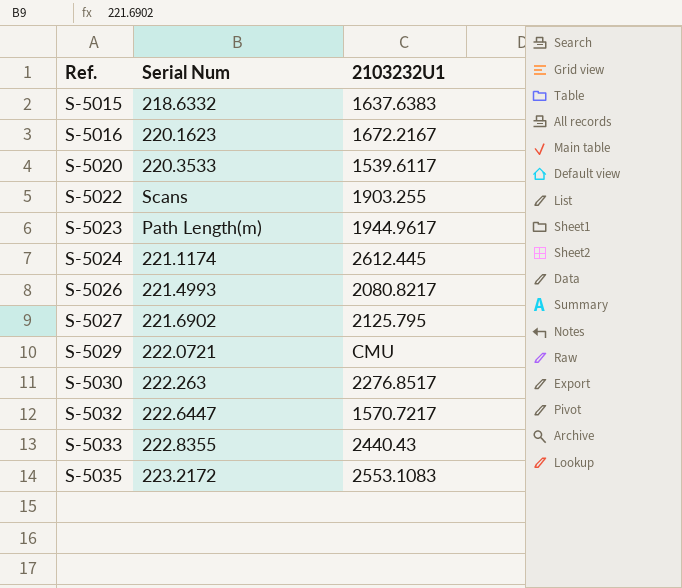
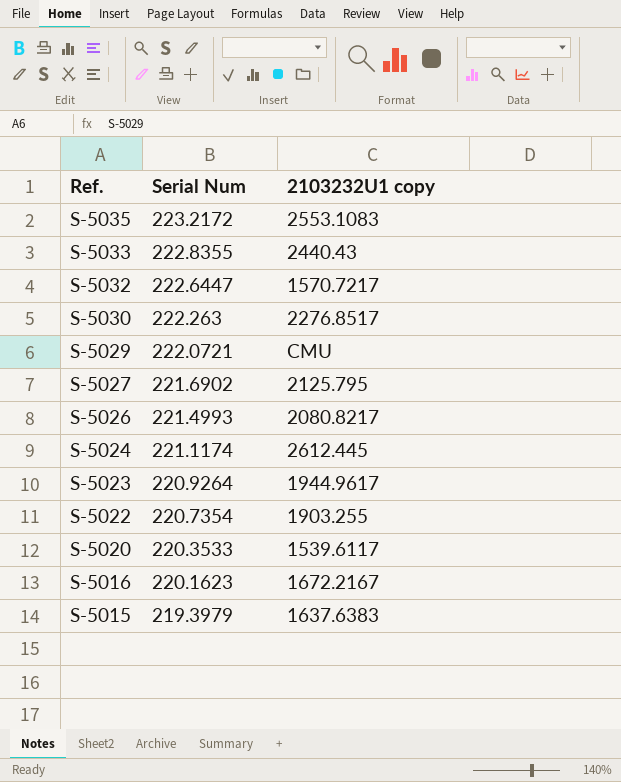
row order: Ref. ascending -> Ref. descending
column name: 2103232U1 -> 2103232U1 copy
S-5023 | Serial Num: Path Length(m) -> 220.9264
S-5022 | Serial Num: Scans -> 220.7354
S-5015 | Serial Num: 218.6332 -> 219.3979

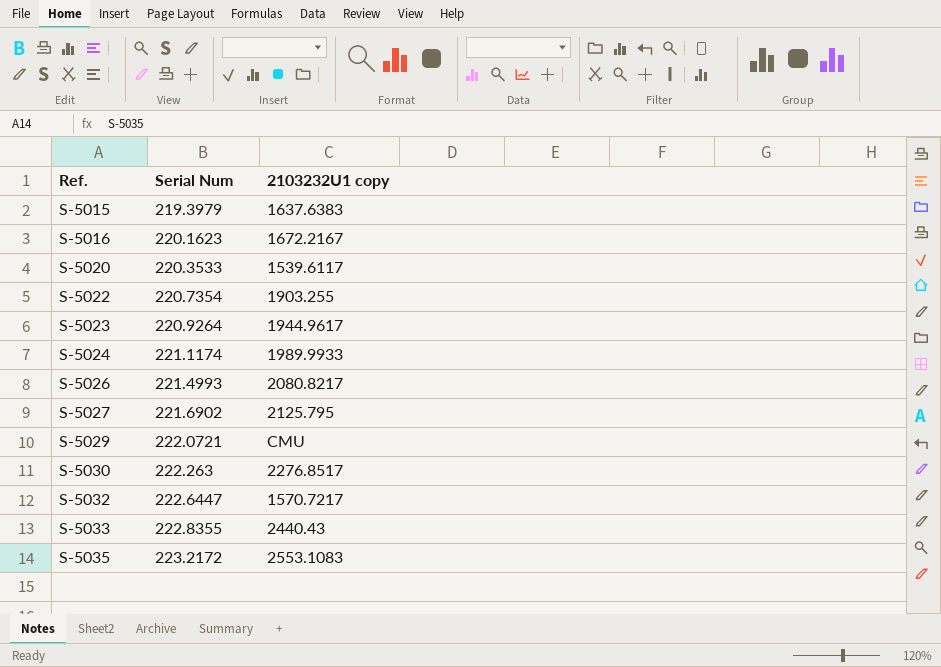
row order: Ref. descending -> Ref. ascending
S-5024 | 2103232U1 copy: 2612.445 -> 1989.9933

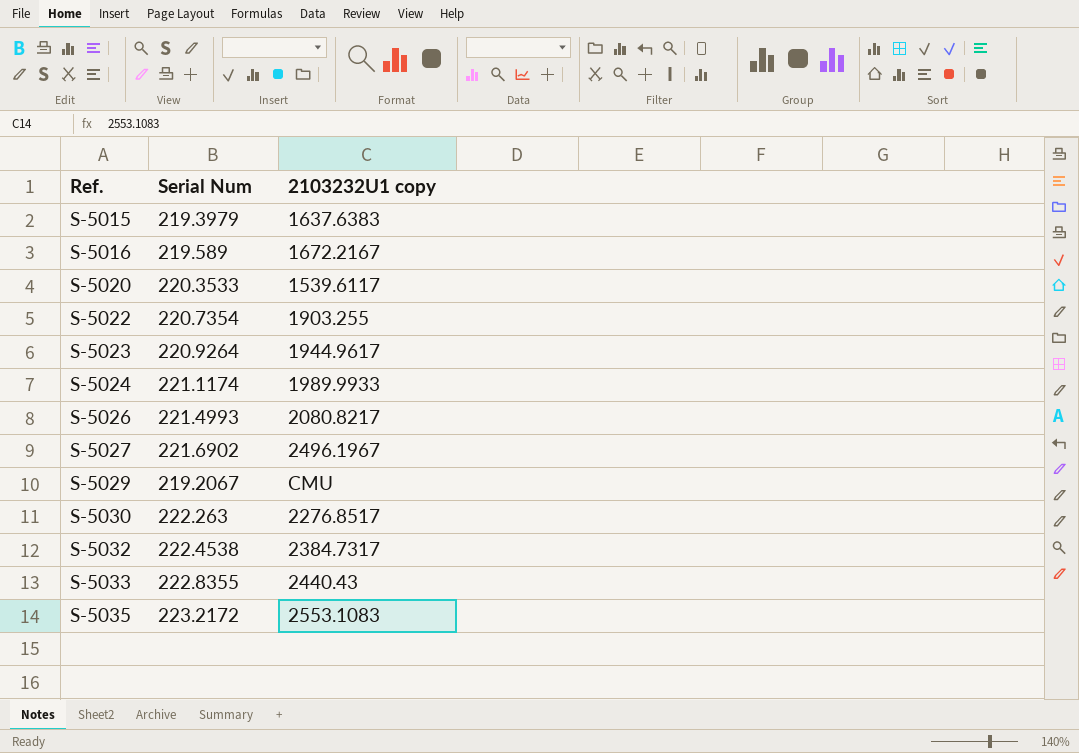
S-5016 | Serial Num: 220.1623 -> 219.589
S-5027 | 2103232U1 copy: 2125.795 -> 2496.1967
S-5029 | Serial Num: 222.0721 -> 219.2067
S-5032 | Serial Num: 222.6447 -> 222.4538
S-5032 | 2103232U1 copy: 1570.7217 -> 2384.7317

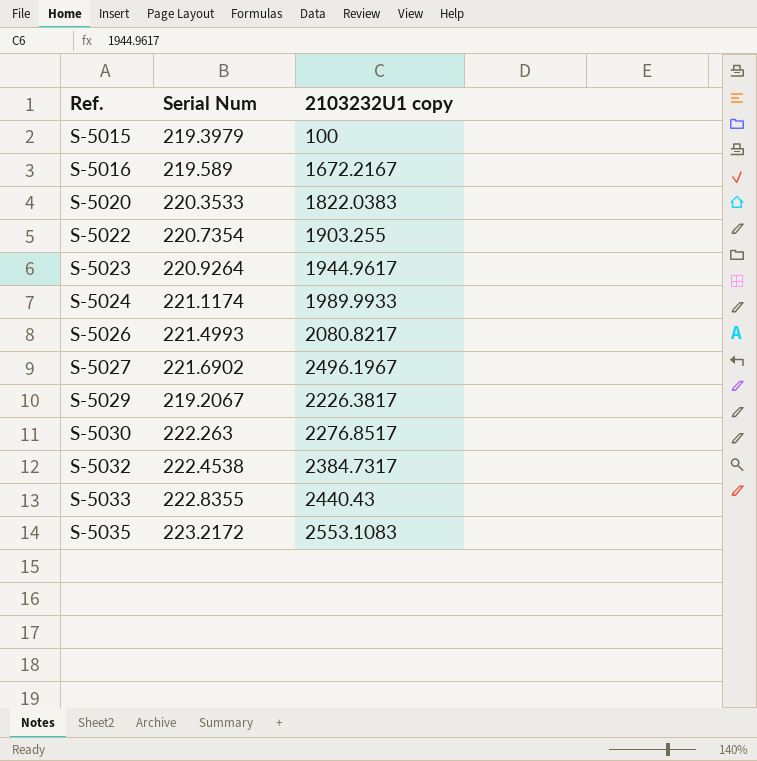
S-5015 | 2103232U1 copy: 1637.6383 -> 100
S-5020 | 2103232U1 copy: 1539.6117 -> 1822.0383
S-5029 | 2103232U1 copy: CMU -> 2226.3817

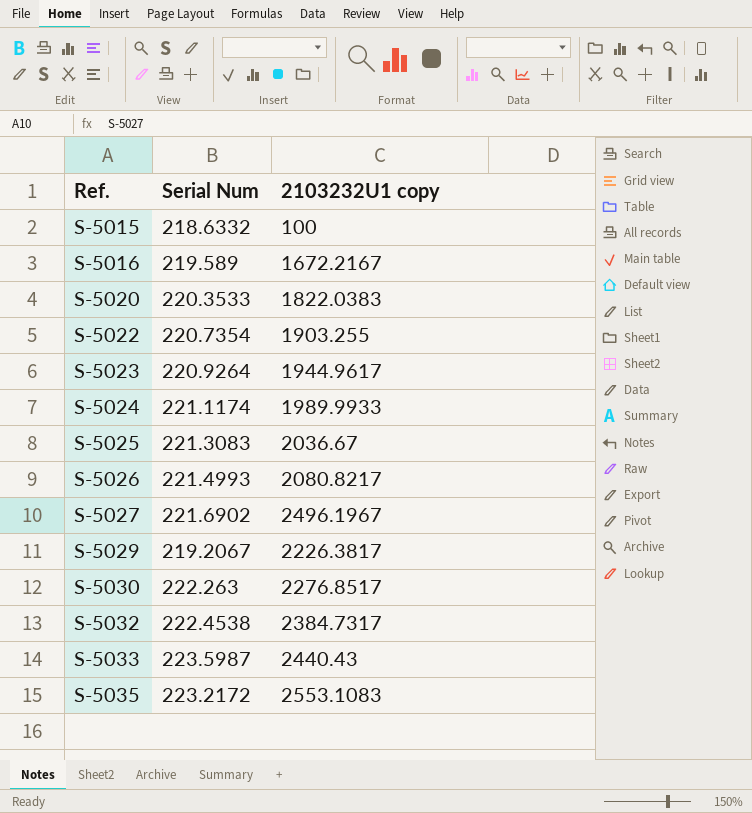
S-5015 | Serial Num: 219.3979 -> 218.6332
row S-5025: none -> 221.3083 | 2036.67
S-5033 | Serial Num: 222.8355 -> 223.5987

